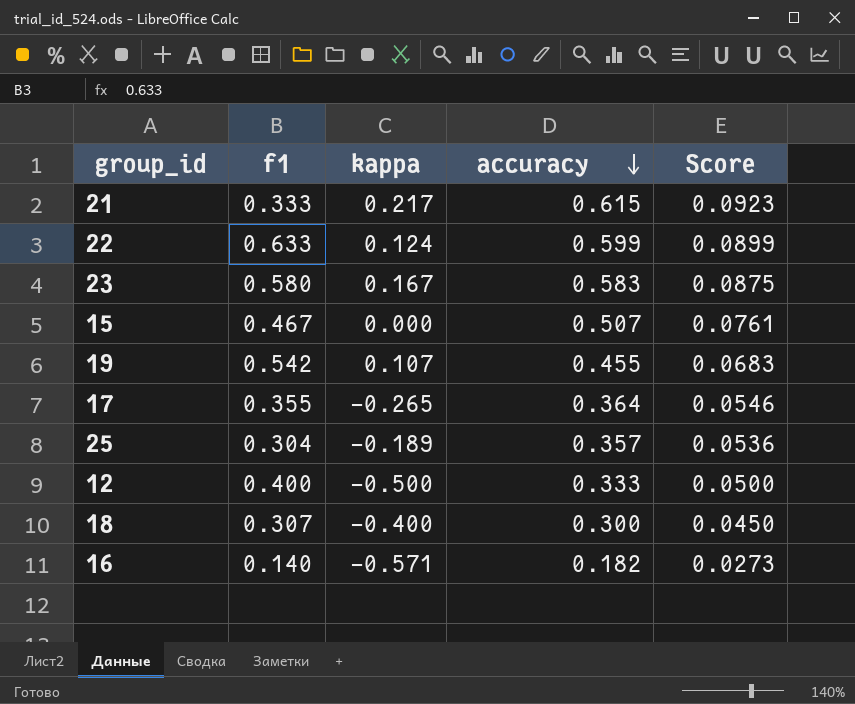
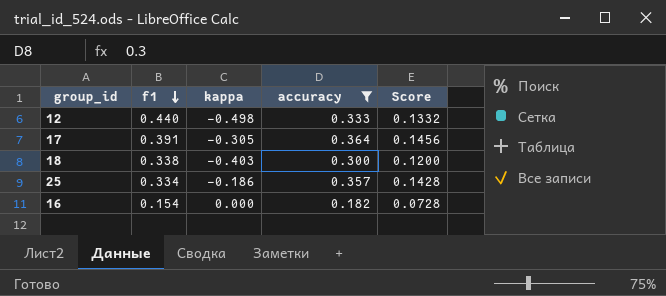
filter: none -> accuracy <= 0.364
row order: accuracy descending -> f1 descending
column Score | formula: [accuracy] * 0.15 -> [accuracy] * 0.4
12 | f1: 0.400 -> 0.440
12 | kappa: -0.500 -> -0.498
17 | f1: 0.355 -> 0.391
17 | kappa: -0.265 -> -0.305
18 | f1: 0.307 -> 0.338
18 | kappa: -0.400 -> -0.403
25 | f1: 0.304 -> 0.334
25 | kappa: -0.189 -> -0.186
16 | f1: 0.140 -> 0.154
16 | kappa: -0.571 -> 0.000

